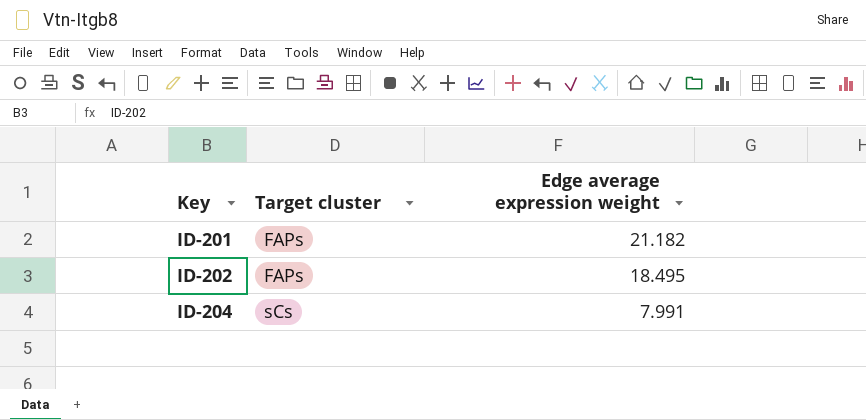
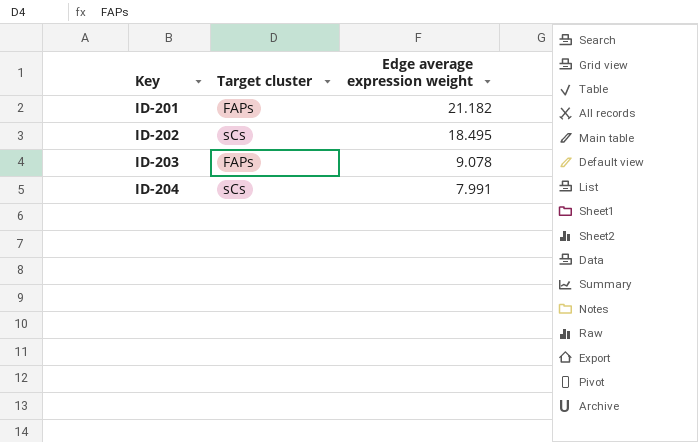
ID-202 | Target cluster: FAPs -> sCs
row ID-203: none -> FAPs | 9.078

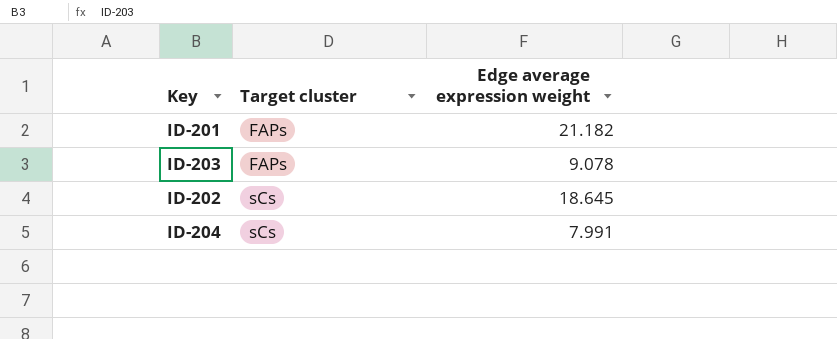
row order: Key ascending -> Target cluster ascending
ID-202 | Edge average expression weight: 18.495 -> 18.645

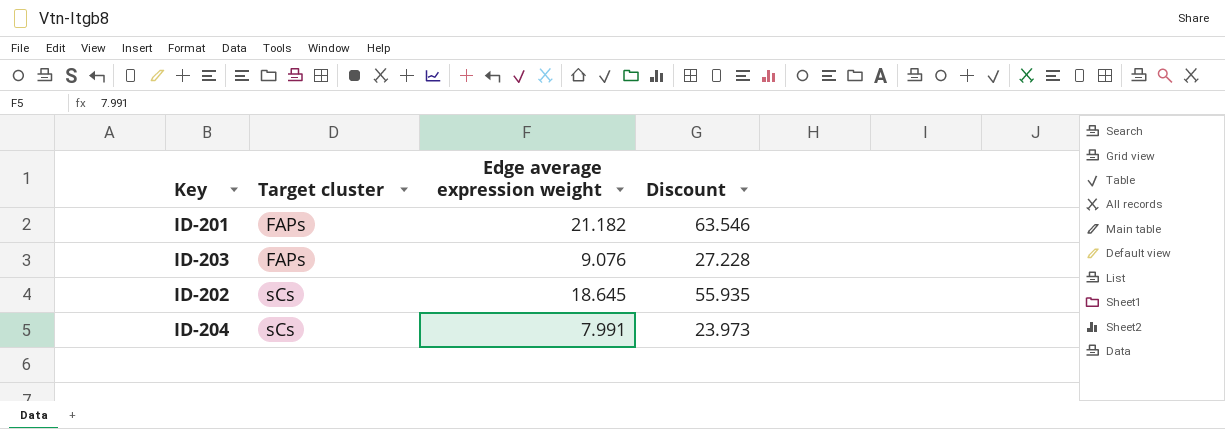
column Discount | formula: none -> [Edge average expression weight] * 3
ID-203 | Edge average expression weight: 9.078 -> 9.076

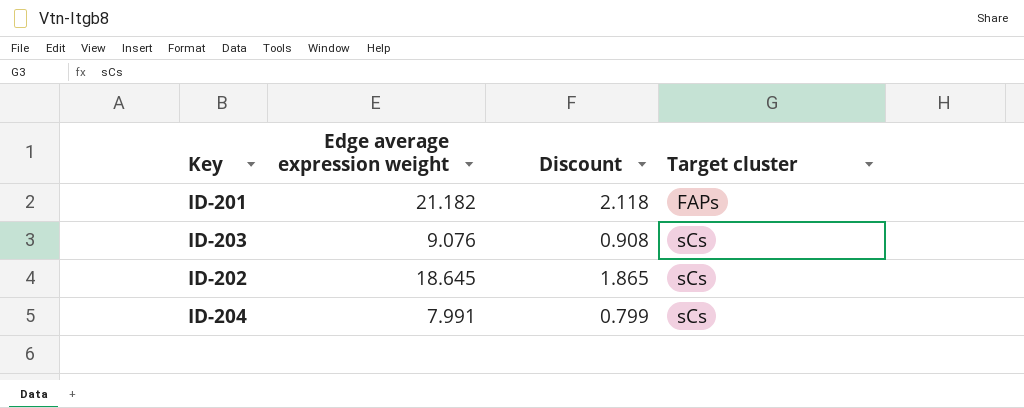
column Discount | formula: [Edge average expression weight] * 3 -> [Edge average expression weight] * 0.1
column Target cluster | position: 2 -> 4
ID-203 | Target cluster: FAPs -> sCs

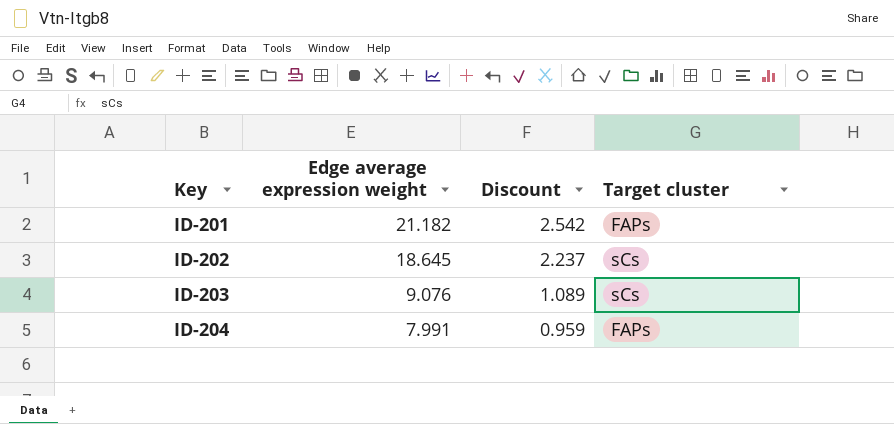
row order: Target cluster ascending -> Key ascending
column Discount | formula: [Edge average expression weight] * 0.1 -> [Edge average expression weight] * 0.12
ID-204 | Target cluster: sCs -> FAPs

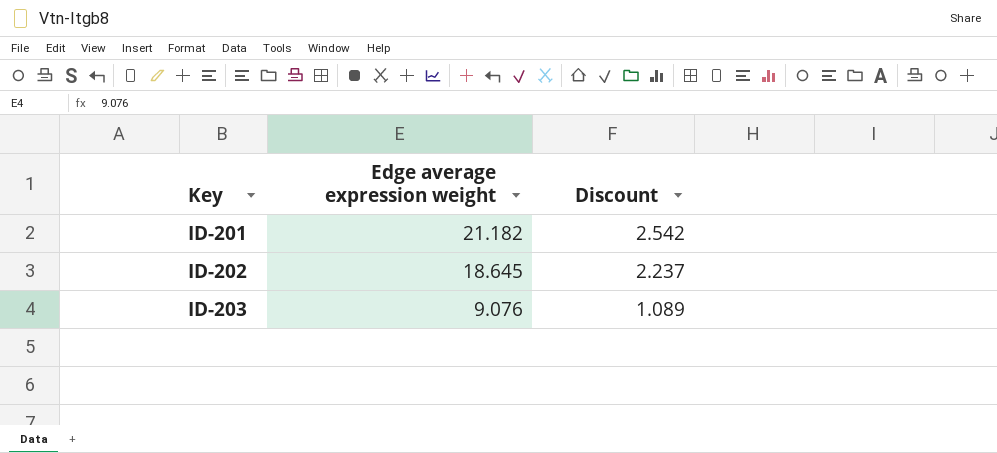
column Target cluster | position: 4 -> none
row ID-204: 7.991 | 0.959 | FAPs -> none

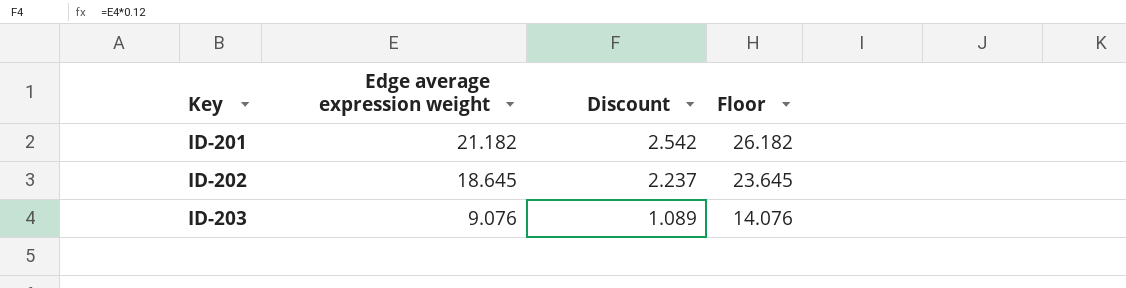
column Floor | formula: none -> [Edge average expression weight] + 5

